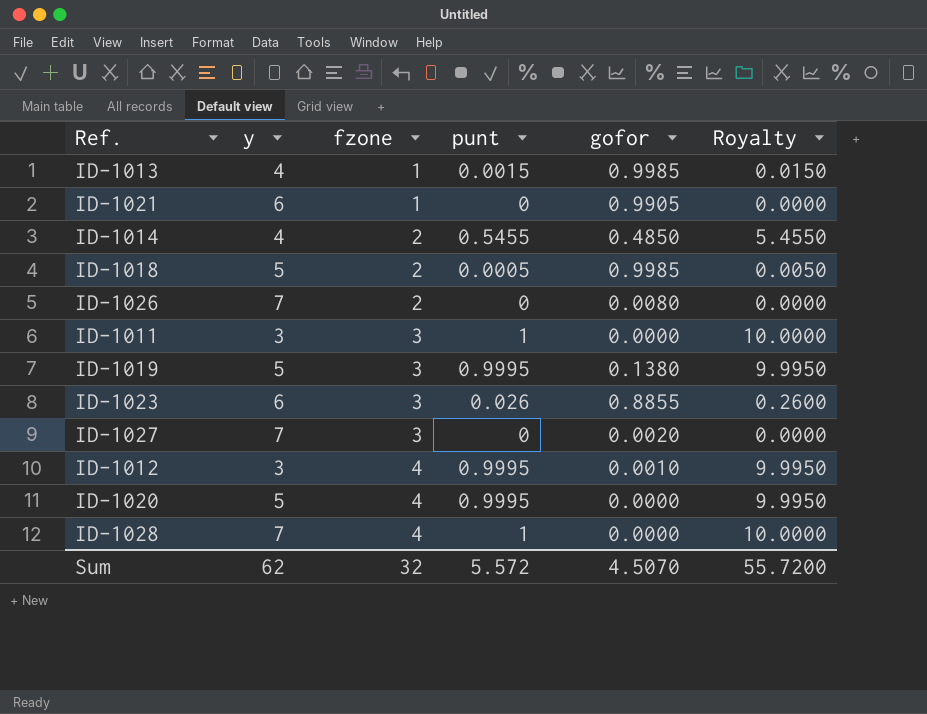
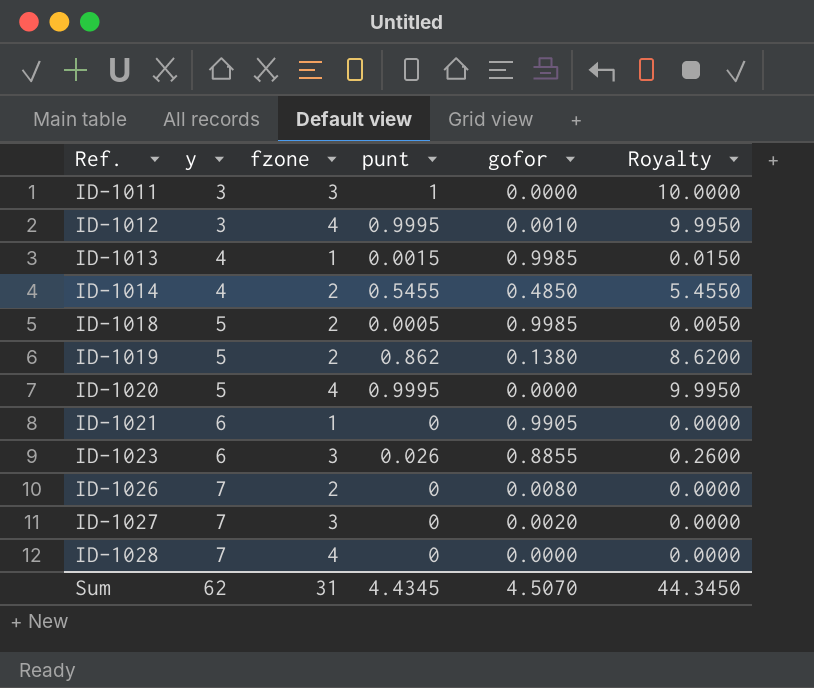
row order: fzone ascending -> Ref. ascending
ID-1019 | fzone: 3 -> 2
ID-1019 | punt: 0.9995 -> 0.862
ID-1019 | Royalty: 9.9950 -> 8.6200
ID-1028 | punt: 1 -> 0
ID-1028 | Royalty: 10.0000 -> 0.0000
Sum | fzone: 32 -> 31
Sum | punt: 5.572 -> 4.4345
Sum | Royalty: 55.7200 -> 44.3450

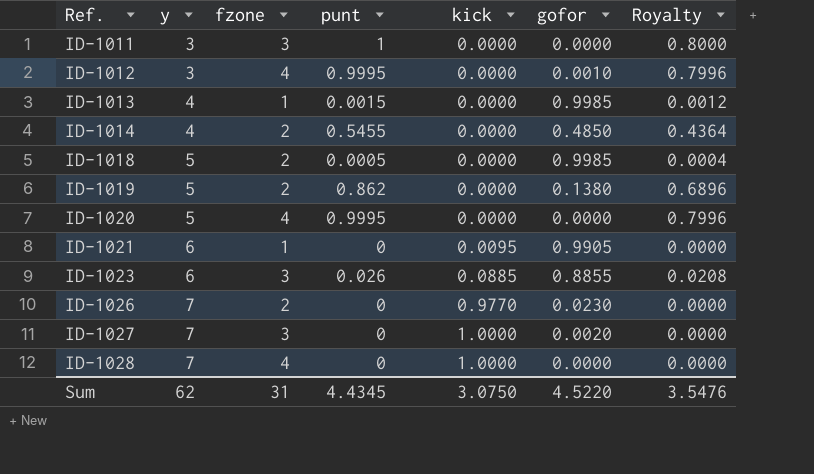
column kick | position: none -> 5
column Royalty | formula: [punt] * 10 -> [punt] * 0.8
ID-1026 | gofor: 0.0080 -> 0.0230
Sum | gofor: 4.5070 -> 4.5220
Sum | Royalty: 44.3450 -> 3.5476

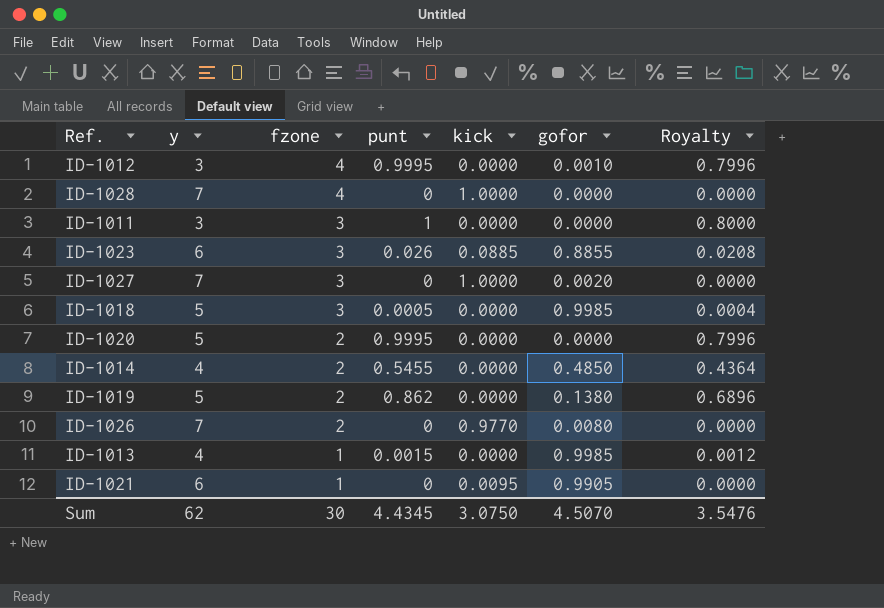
row order: Ref. ascending -> fzone descending
ID-1018 | fzone: 2 -> 3
ID-1020 | fzone: 4 -> 2
ID-1026 | gofor: 0.0230 -> 0.0080
Sum | fzone: 31 -> 30
Sum | gofor: 4.5220 -> 4.5070

